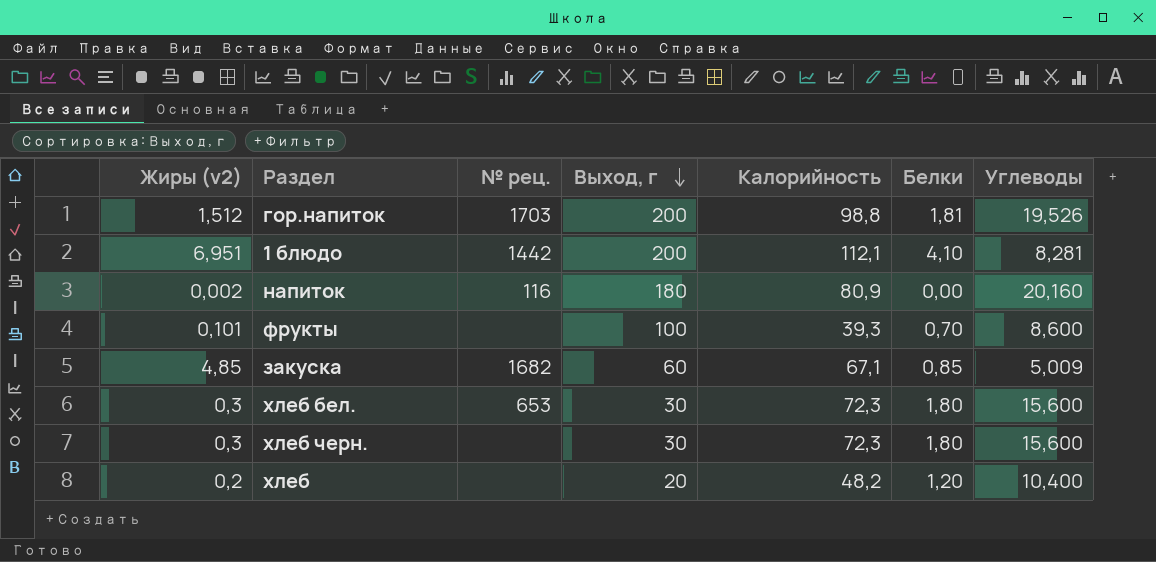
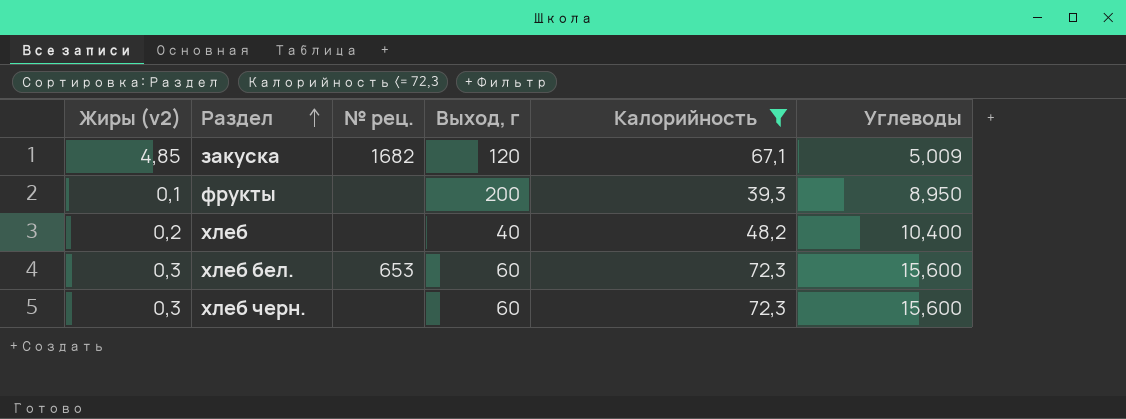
filter: none -> Калорийность <= 72,3
row order: Выход, г descending -> Раздел ascending
column Белки | position: 6 -> none
закуска | Выход, г: 60 -> 120
фрукты | Жиры (v2): 0,101 -> 0,1
фрукты | Выход, г: 100 -> 200
фрукты | Углеводы: 8,600 -> 8,950
хлеб | Выход, г: 20 -> 40
хлеб бел. | Выход, г: 30 -> 60
хлеб черн. | Выход, г: 30 -> 60

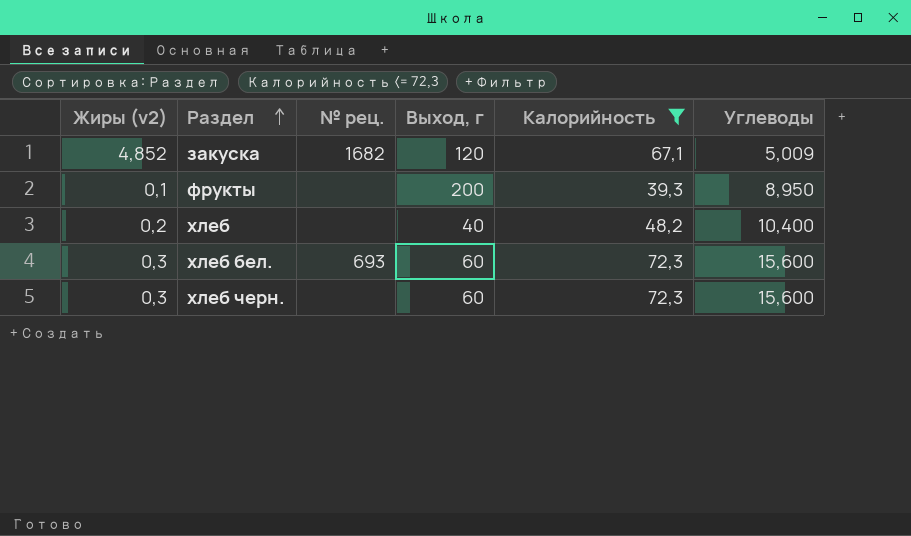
закуска | Жиры (v2): 4,85 -> 4,852
хлеб бел. | № рец.: 653 -> 693

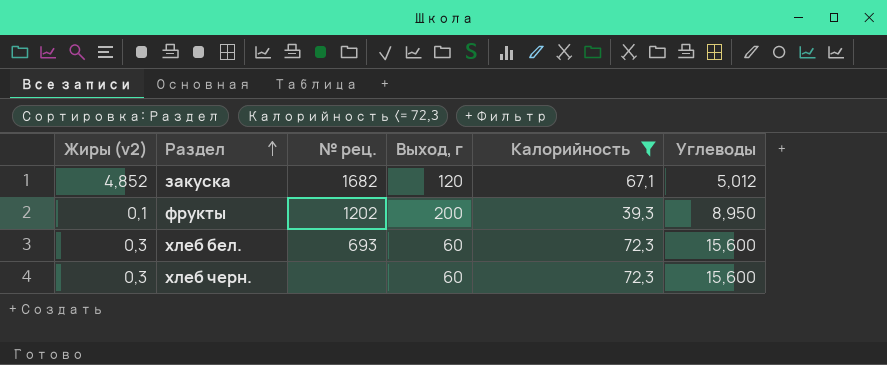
row хлеб: 0,2 | none | 40 | 48,2 | 10,400 -> none
закуска | Углеводы: 5,009 -> 5,012
фрукты | № рец.: none -> 1202

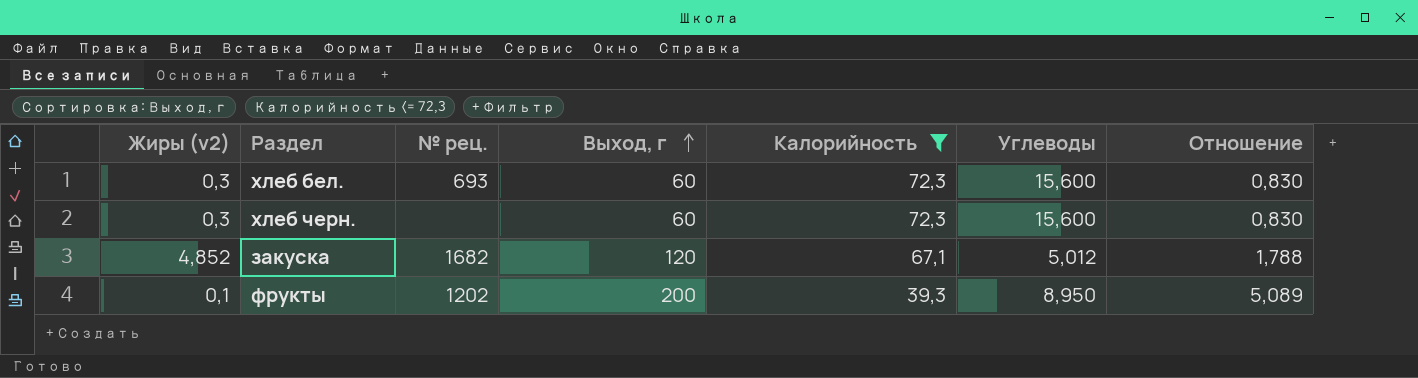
row order: Раздел ascending -> Выход, г ascending
column Отношение | formula: none -> [Выход, г] / [Калорийность]

